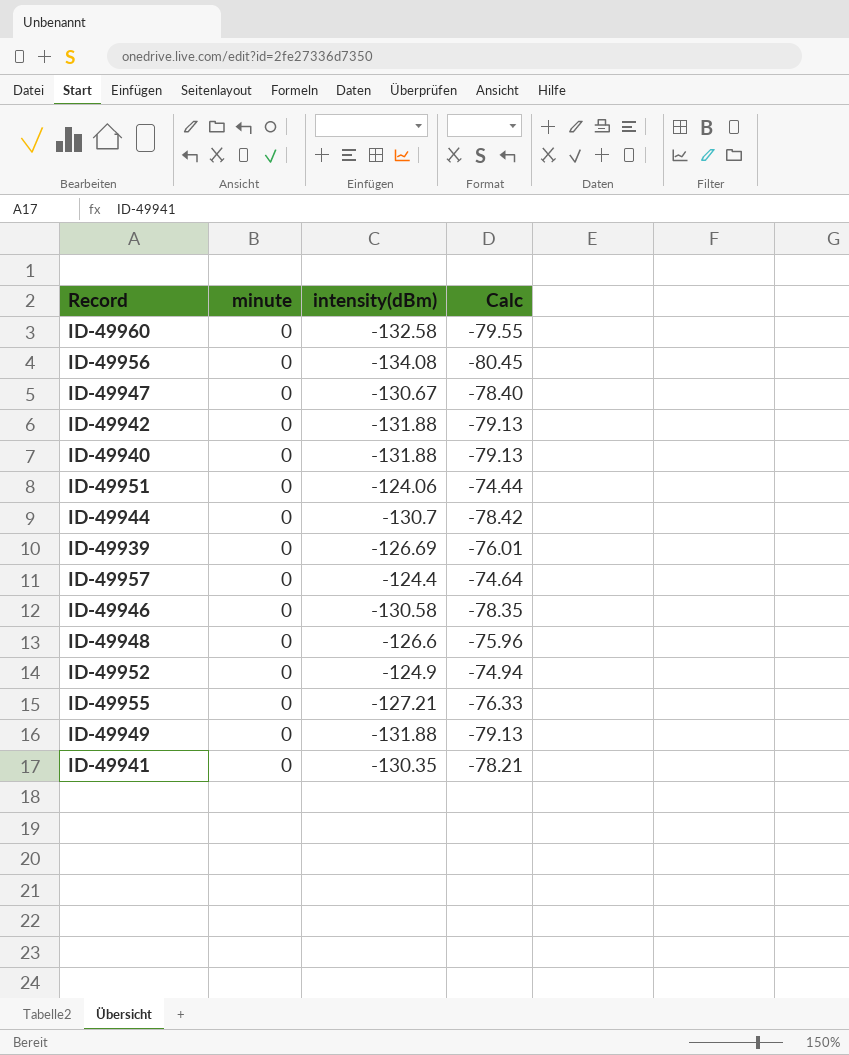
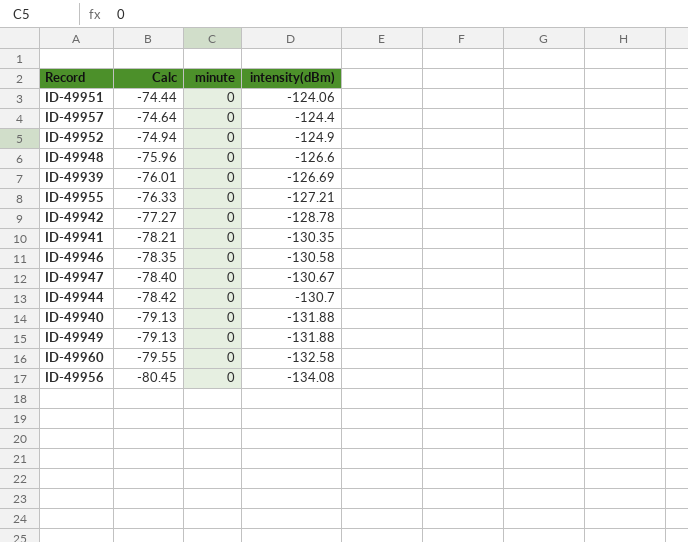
row order: none -> Calc descending
column Calc | position: 4 -> 2
ID-49942 | Calc: -79.13 -> -77.27
ID-49942 | intensity(dBm): -131.88 -> -128.78

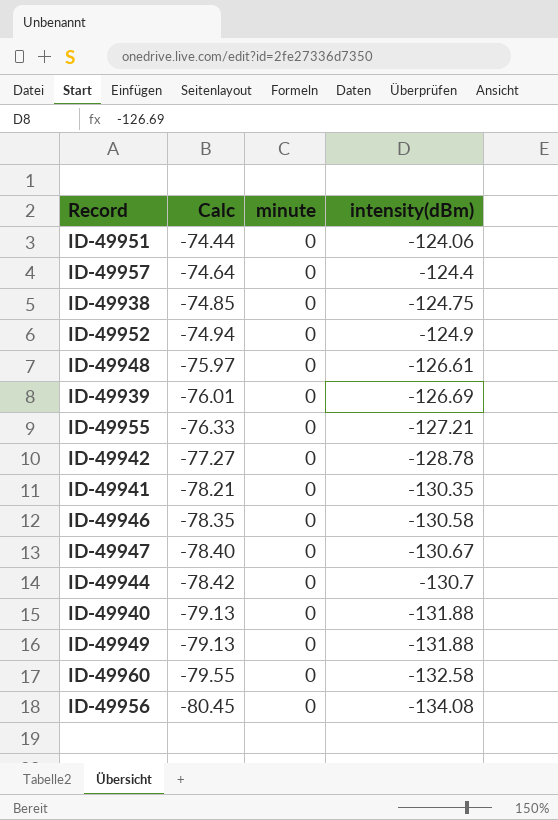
row ID-49938: none -> -74.85 | 0 | -124.75
ID-49948 | Calc: -75.96 -> -75.97
ID-49948 | intensity(dBm): -126.6 -> -126.61

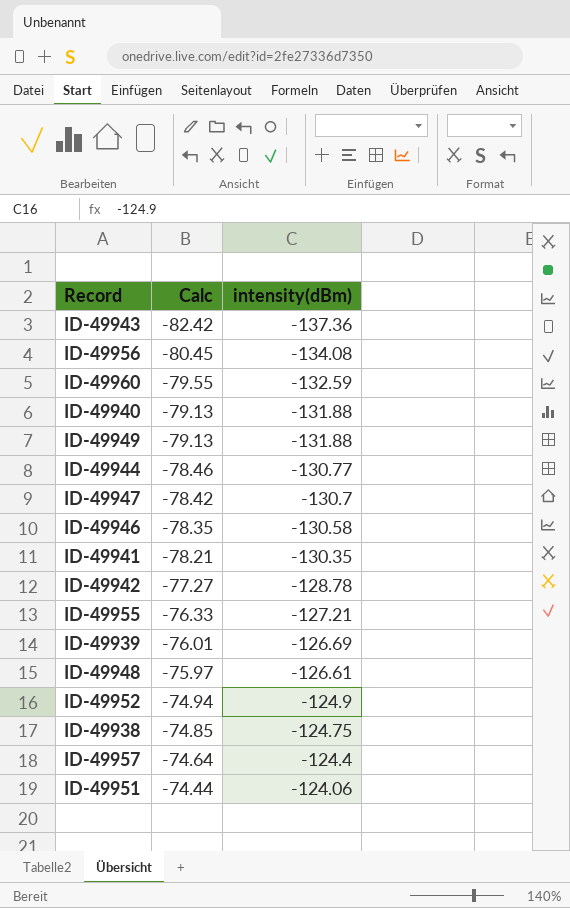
row order: Calc descending -> Calc ascending
column minute | position: 3 -> none
row ID-49943: none -> -82.42 | -137.36
ID-49960 | intensity(dBm): -132.58 -> -132.59
ID-49944 | Calc: -78.42 -> -78.46
ID-49944 | intensity(dBm): -130.7 -> -130.77
ID-49947 | Calc: -78.40 -> -78.42
ID-49947 | intensity(dBm): -130.67 -> -130.7

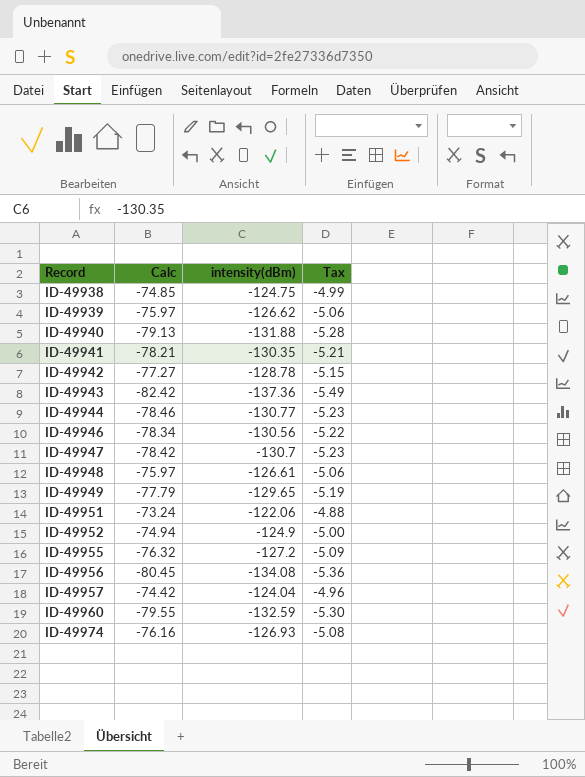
row order: Calc ascending -> Record ascending
column Tax | formula: none -> [intensity(dBm)] * 0.04
ID-49939 | Calc: -76.01 -> -75.97
ID-49939 | intensity(dBm): -126.69 -> -126.62
ID-49946 | Calc: -78.35 -> -78.34
ID-49946 | intensity(dBm): -130.58 -> -130.56
ID-49949 | Calc: -79.13 -> -77.79
ID-49949 | intensity(dBm): -131.88 -> -129.65
ID-49951 | Calc: -74.44 -> -73.24
ID-49951 | intensity(dBm): -124.06 -> -122.06
ID-49955 | Calc: -76.33 -> -76.32
ID-49955 | intensity(dBm): -127.21 -> -127.2
ID-49957 | Calc: -74.64 -> -74.42
ID-49957 | intensity(dBm): -124.4 -> -124.04
row ID-49974: none -> -76.16 | -126.93 | -5.08

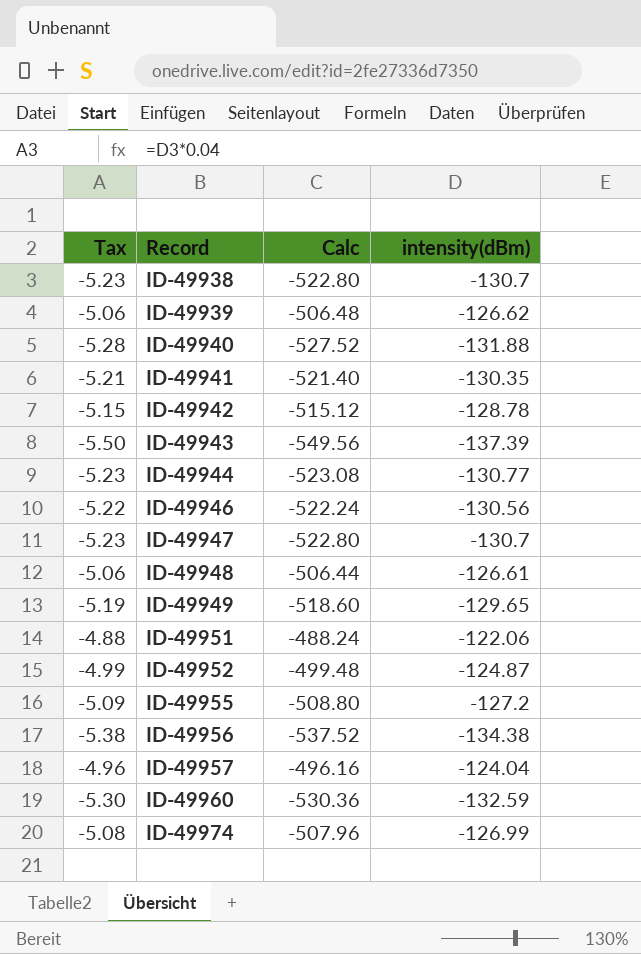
column Tax | position: 4 -> 1
column Calc | formula: [intensity(dBm)] * 0.6 -> [intensity(dBm)] * 4
ID-49938 | Tax: -4.99 -> -5.23
ID-49938 | intensity(dBm): -124.75 -> -130.7
ID-49943 | Tax: -5.49 -> -5.50
ID-49943 | intensity(dBm): -137.36 -> -137.39
ID-49952 | Tax: -5.00 -> -4.99
ID-49952 | intensity(dBm): -124.9 -> -124.87
ID-49956 | Tax: -5.36 -> -5.38
ID-49956 | intensity(dBm): -134.08 -> -134.38
ID-49974 | intensity(dBm): -126.93 -> -126.99

